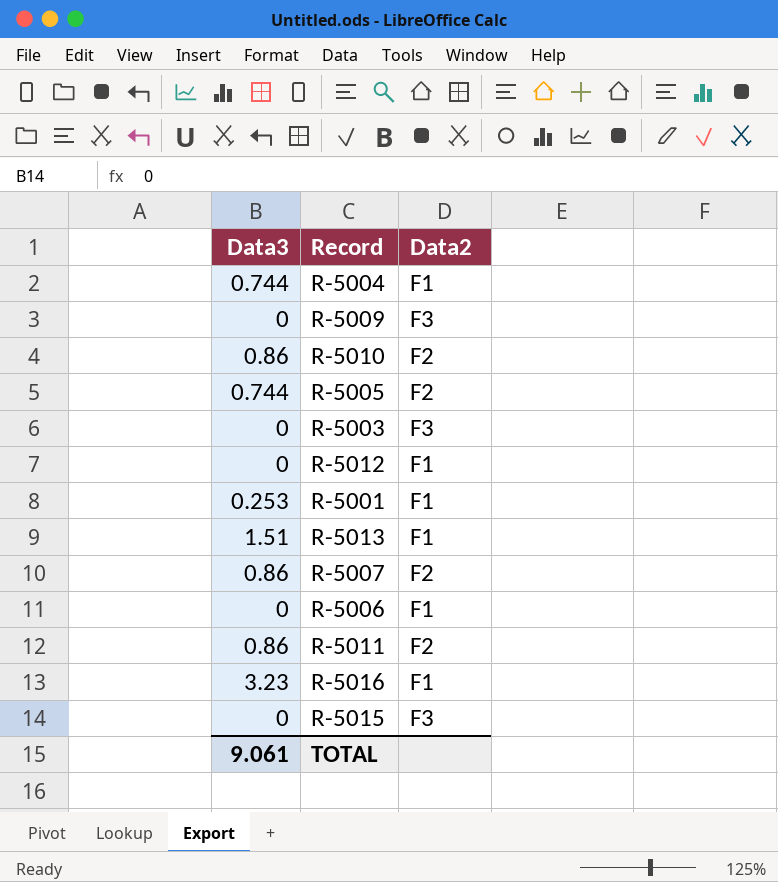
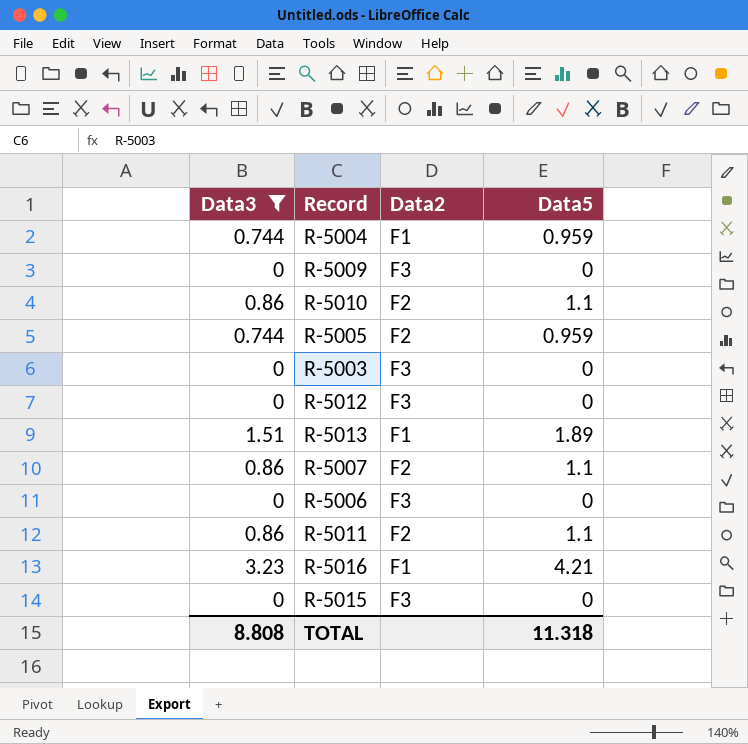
filter: none -> Data3 != 0.253
column Data5 | position: none -> 4
R-5012 | Data2: F1 -> F3
R-5006 | Data2: F1 -> F3
TOTAL | Data3: 9.061 -> 8.808

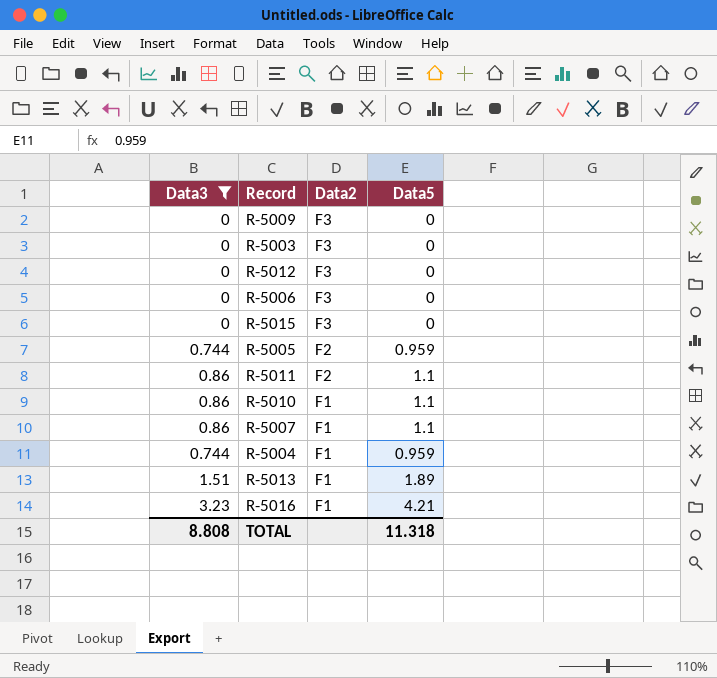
row order: none -> Data2 descending
R-5010 | Data2: F2 -> F1
R-5007 | Data2: F2 -> F1

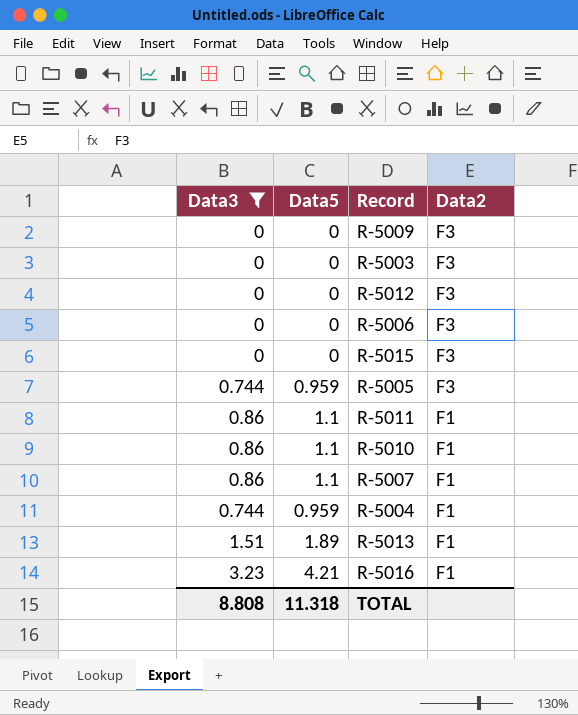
column Data5 | position: 4 -> 2
R-5005 | Data2: F2 -> F3
R-5011 | Data2: F2 -> F1

